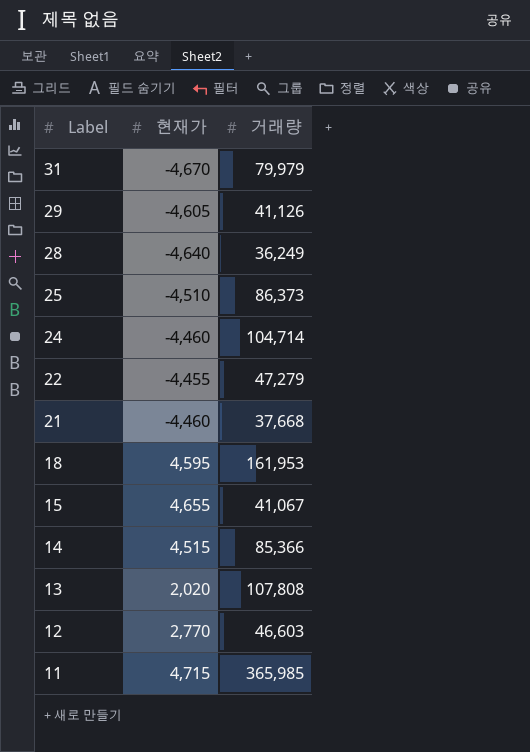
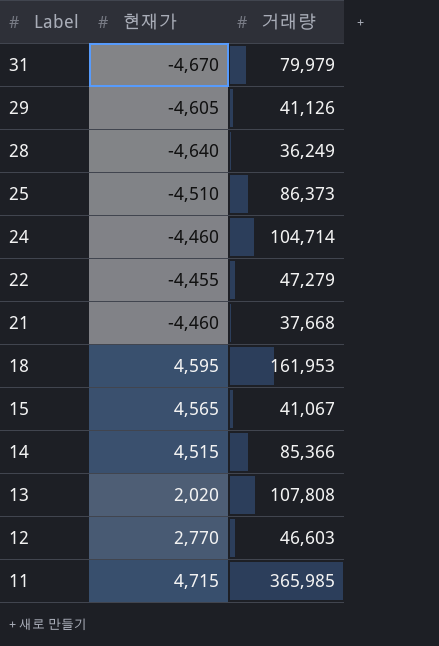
15 | 현재가: 4,655 -> 4,565

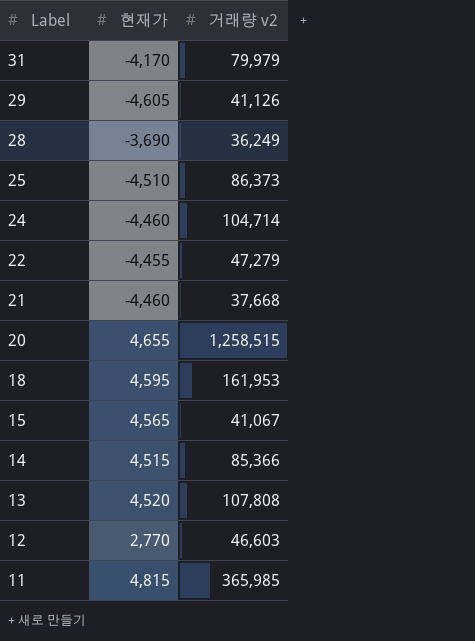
column name: 거래량 -> 거래량 v2
31 | 현재가: -4,670 -> -4,170
28 | 현재가: -4,640 -> -3,690
row 20: none -> 4,655 | 1,258,515
13 | 현재가: 2,020 -> 4,520
11 | 현재가: 4,715 -> 4,815

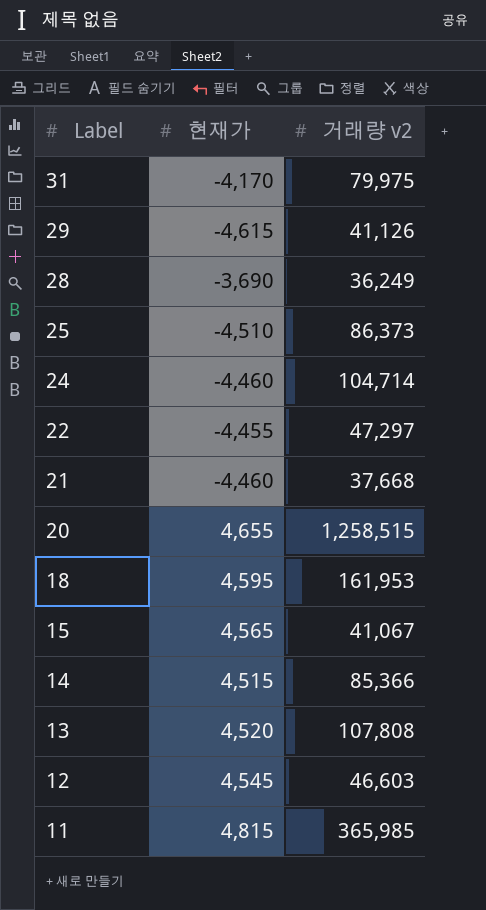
31 | 거래량 v2: 79,979 -> 79,975
29 | 현재가: -4,605 -> -4,615
22 | 거래량 v2: 47,279 -> 47,297
12 | 현재가: 2,770 -> 4,545

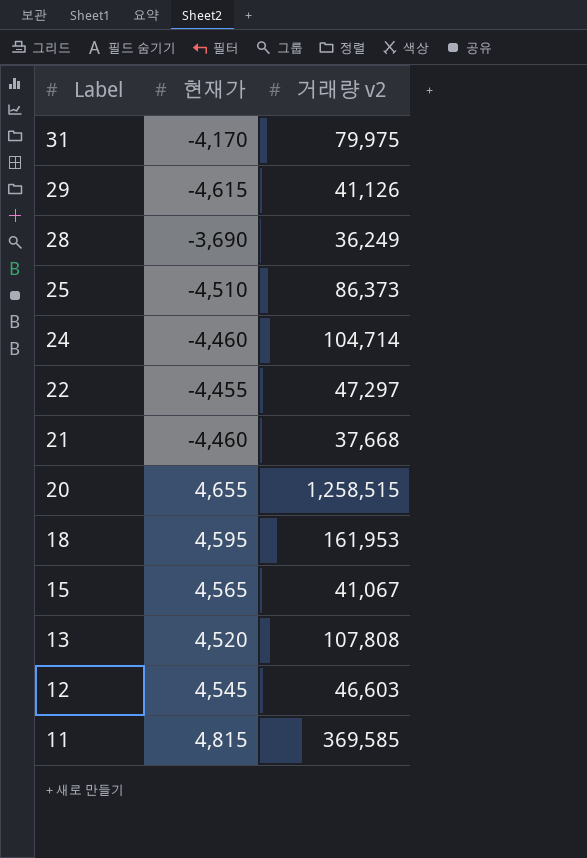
row 14: 4,515 | 85,366 -> none
11 | 거래량 v2: 365,985 -> 369,585

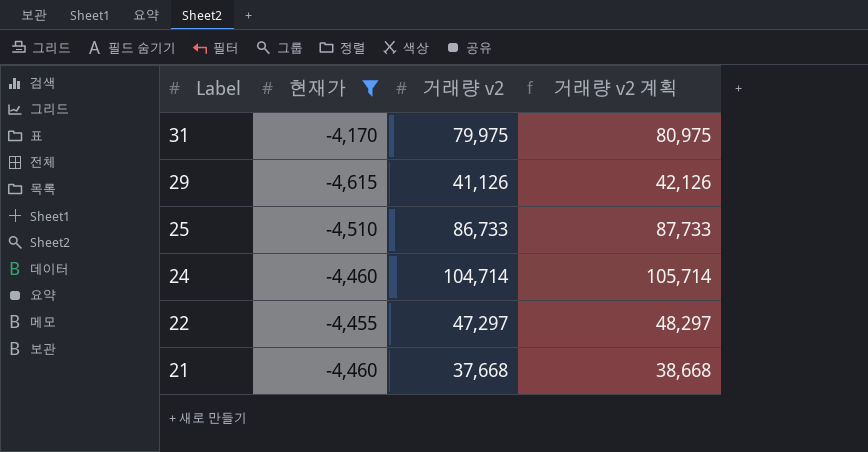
filter: none -> 현재가 <= -4,170
column 거래량 v2 계획 | formula: none -> [거래량 v2] + 1000
25 | 거래량 v2: 86,373 -> 86,733

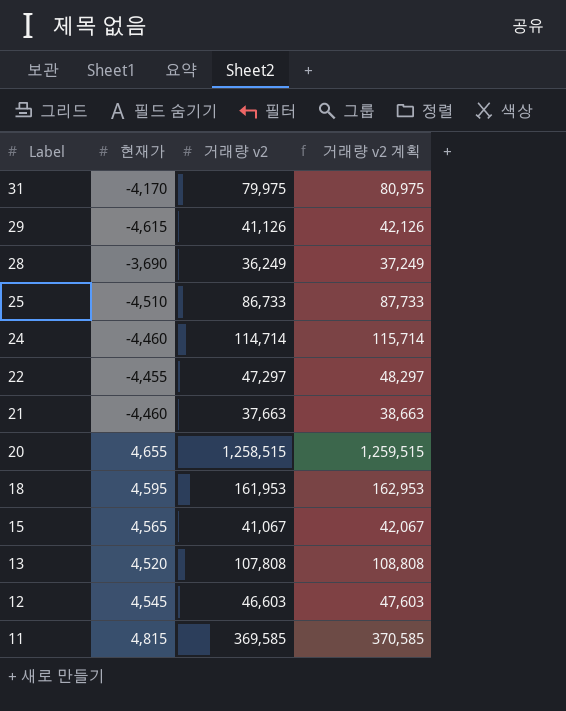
filter: 현재가 <= -4,170 -> none
24 | 거래량 v2: 104,714 -> 114,714
24 | 거래량 v2 계획: 105,714 -> 115,714
21 | 거래량 v2: 37,668 -> 37,663
21 | 거래량 v2 계획: 38,668 -> 38,663

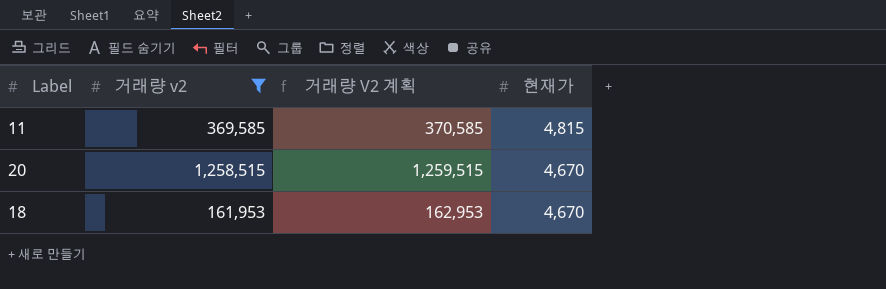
filter: none -> 거래량 v2 >= 161,953
row order: Label descending -> 현재가 descending
column name: 거래량 v2 계획 -> 거래량 V2 계획
column 현재가 | position: 2 -> 4
20 | 현재가: 4,655 -> 4,670
18 | 현재가: 4,595 -> 4,670

